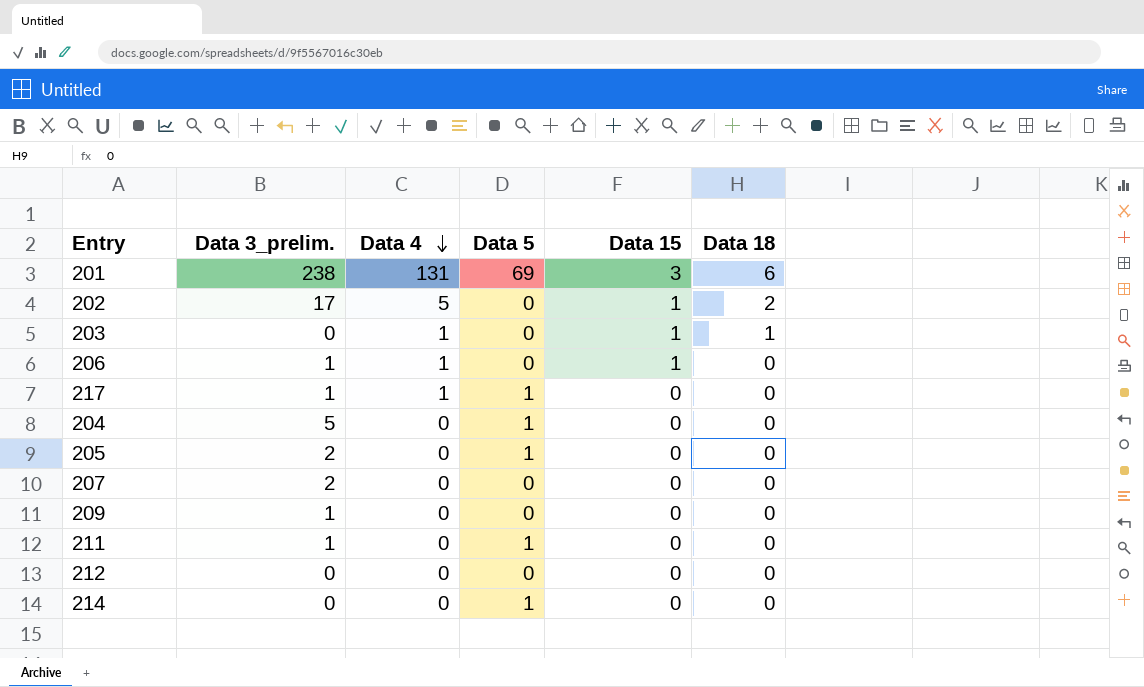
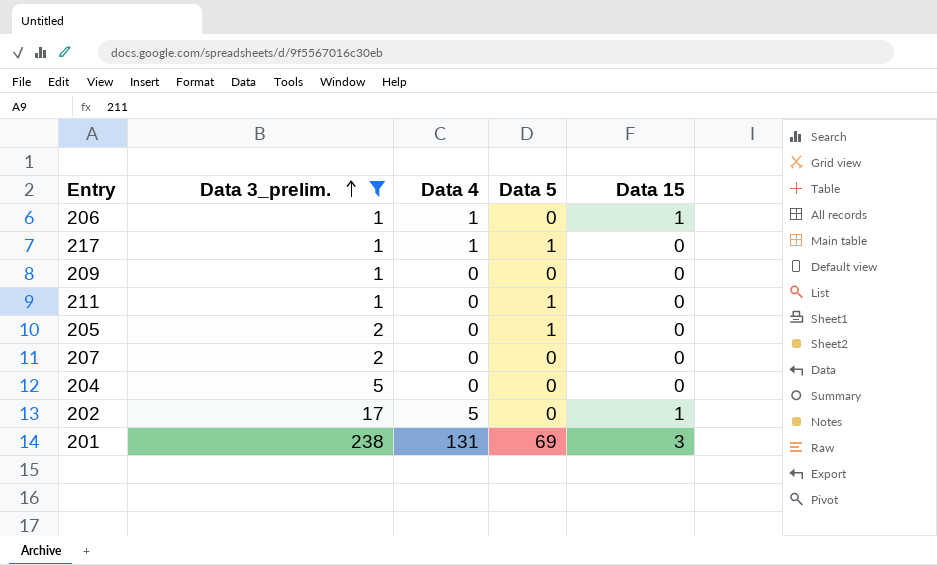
filter: none -> Data 3_prelim. != 0
row order: Data 4 descending -> Data 3_prelim. ascending
column Data 18 | position: 6 -> none
204 | Data 5: 1 -> 0

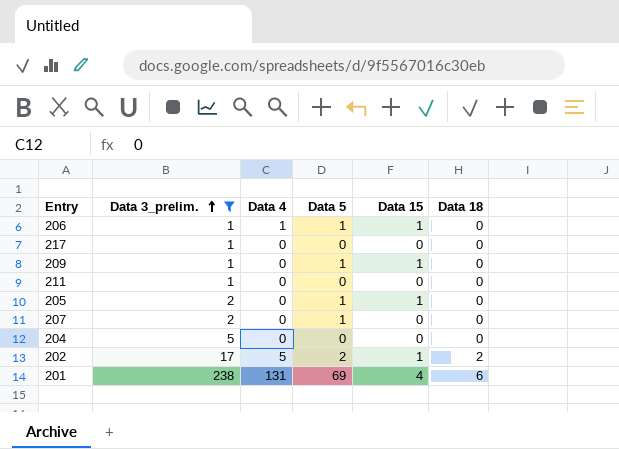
column Data 18 | position: none -> 6
206 | Data 5: 0 -> 1
217 | Data 4: 1 -> 0
217 | Data 5: 1 -> 0
209 | Data 5: 0 -> 1
209 | Data 15: 0 -> 1
211 | Data 5: 1 -> 0
205 | Data 15: 0 -> 1
207 | Data 5: 0 -> 1
202 | Data 5: 0 -> 2
201 | Data 15: 3 -> 4

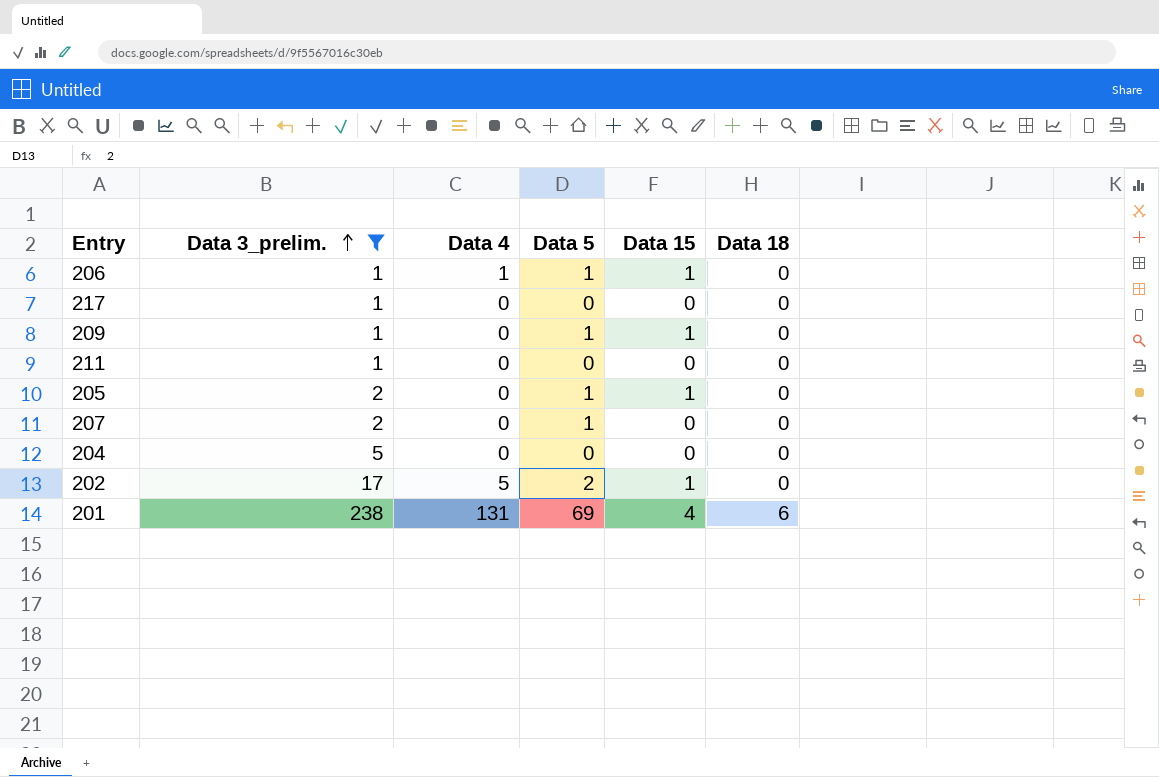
202 | Data 18: 2 -> 0

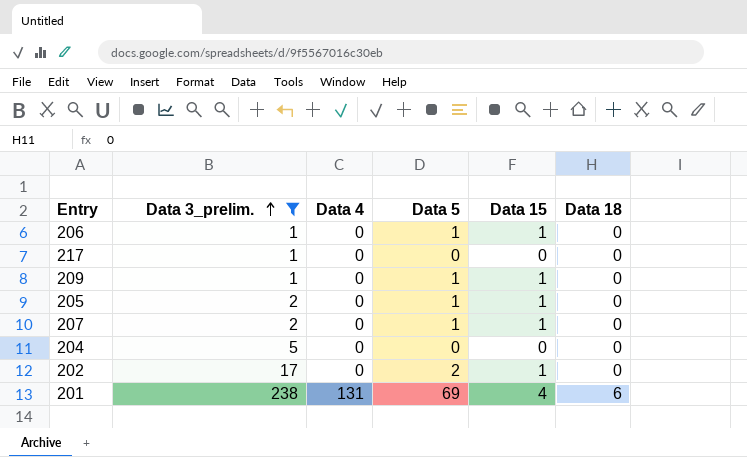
row 211: 1 | 0 | 0 | 0 | 0 -> none
206 | Data 4: 1 -> 0
207 | Data 15: 0 -> 1
202 | Data 4: 5 -> 0

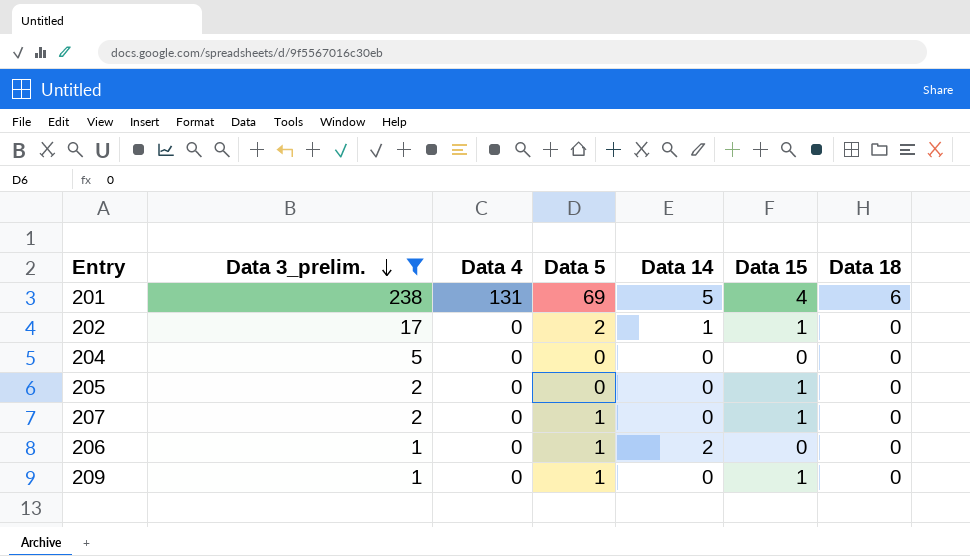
row order: Data 3_prelim. ascending -> Data 3_prelim. descending
column Data 14 | position: none -> 5
row 217: 1 | 0 | 0 | 0 | 0 -> none
205 | Data 5: 1 -> 0
206 | Data 15: 1 -> 0

